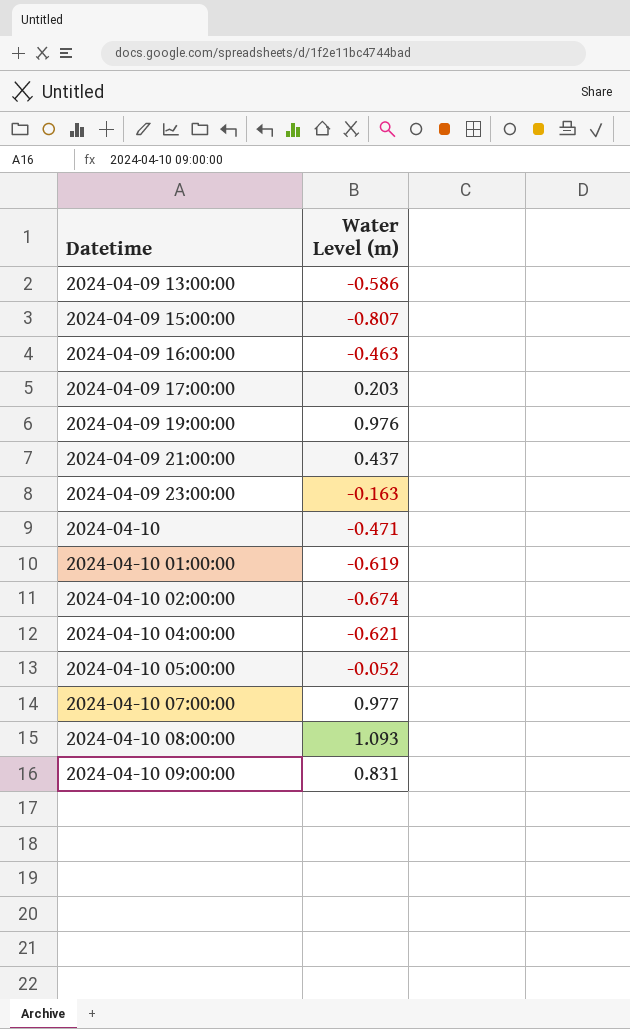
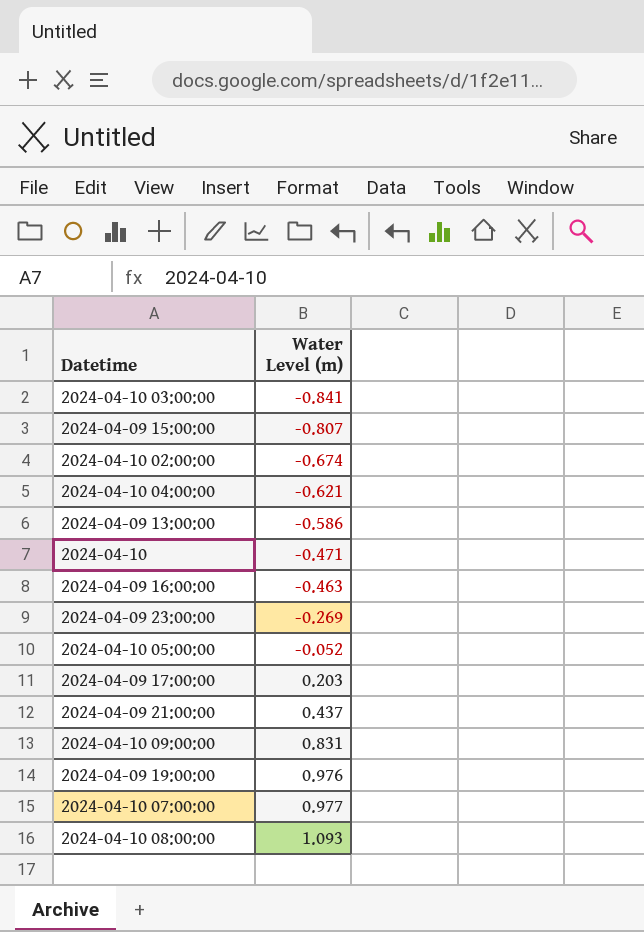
row order: Datetime ascending -> Water Level (m) ascending
row 2024-04-10 01:00:00: -0.619 -> none
row 2024-04-10 03:00:00: none -> -0.841
2024-04-09 23:00:00 | Water Level (m): -0.163 -> -0.269

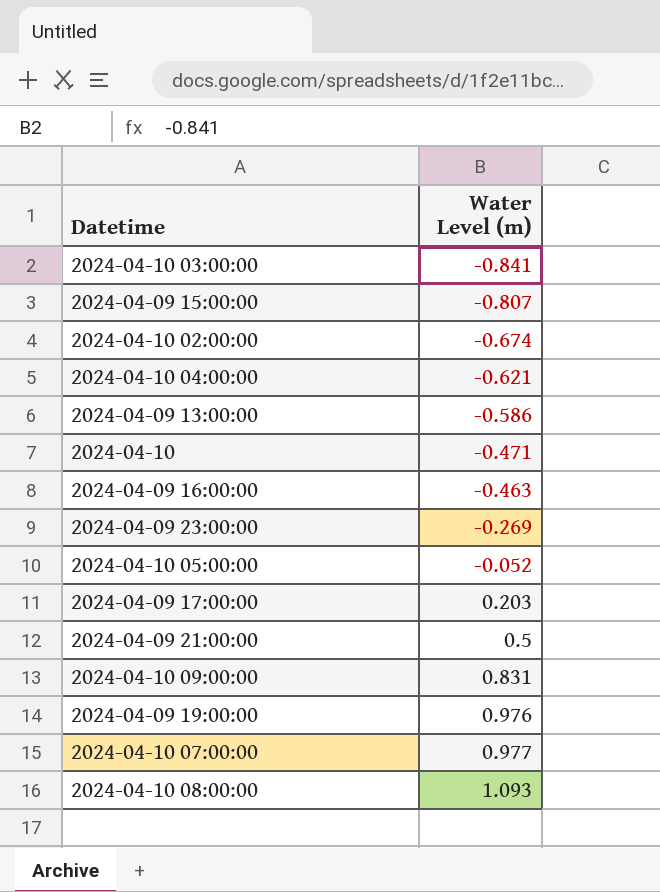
2024-04-09 21:00:00 | Water Level (m): 0.437 -> 0.5

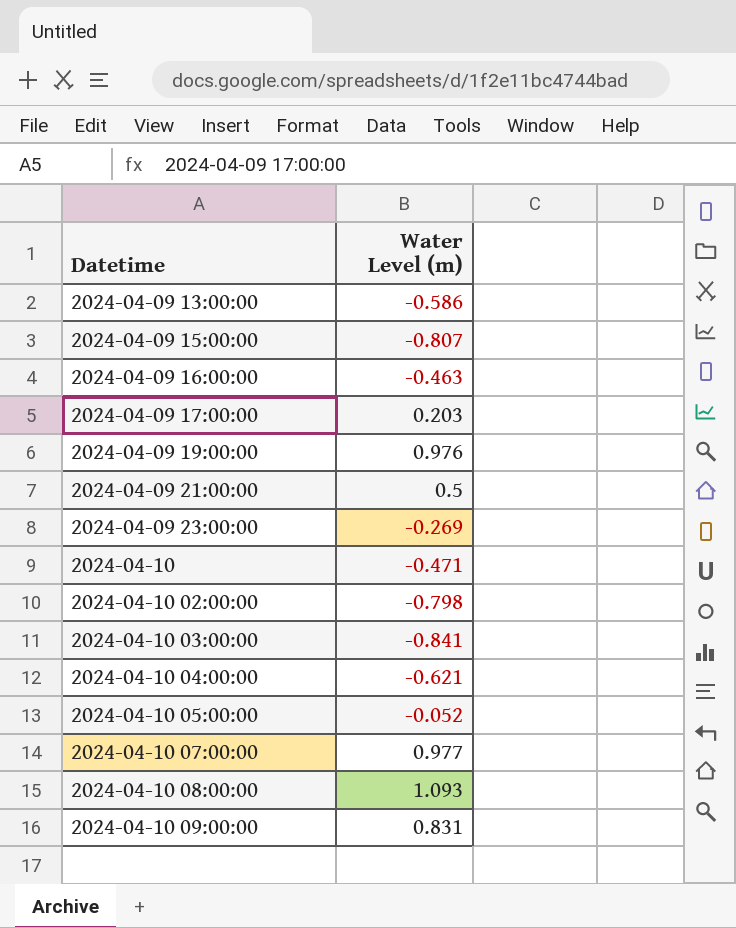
row order: Water Level (m) ascending -> Datetime ascending
2024-04-10 02:00:00 | Water Level (m): -0.674 -> -0.798

